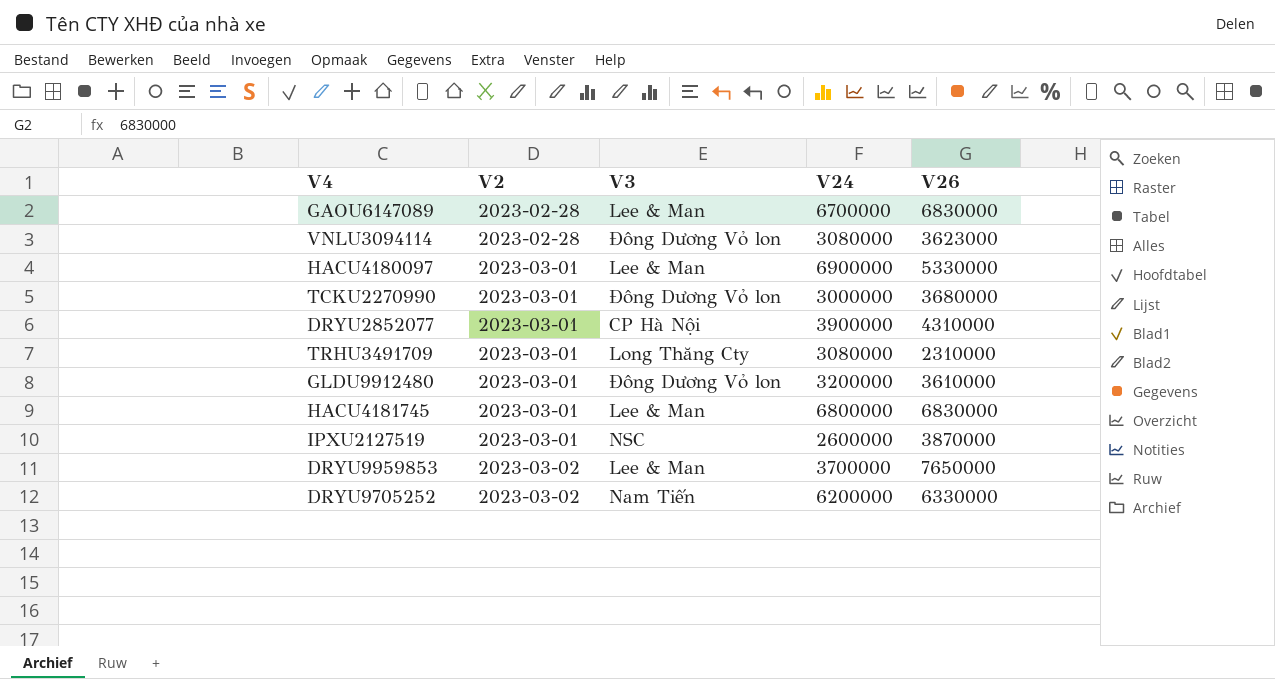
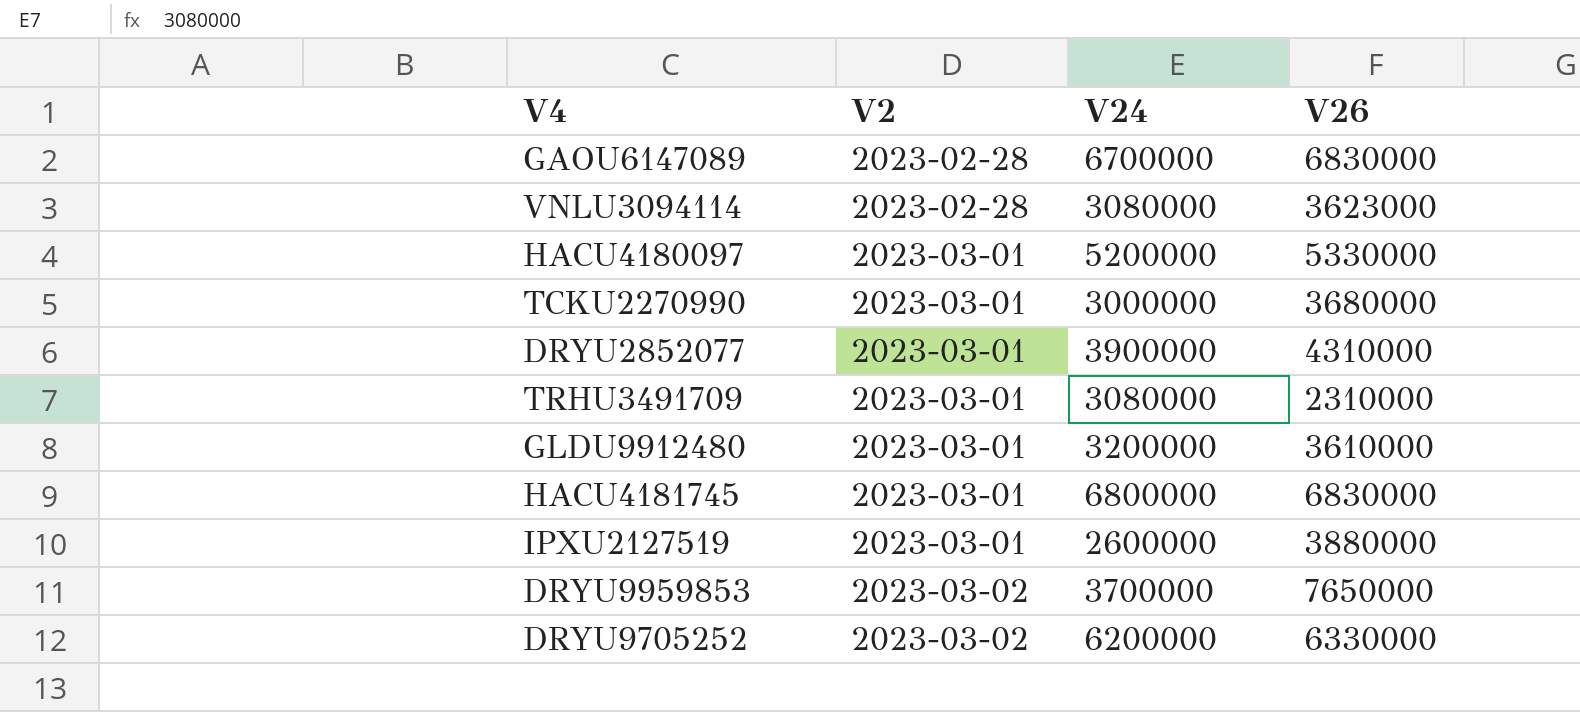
column V3 | position: 3 -> none
HACU4180097 | V24: 6900000 -> 5200000
IPXU2127519 | V26: 3870000 -> 3880000

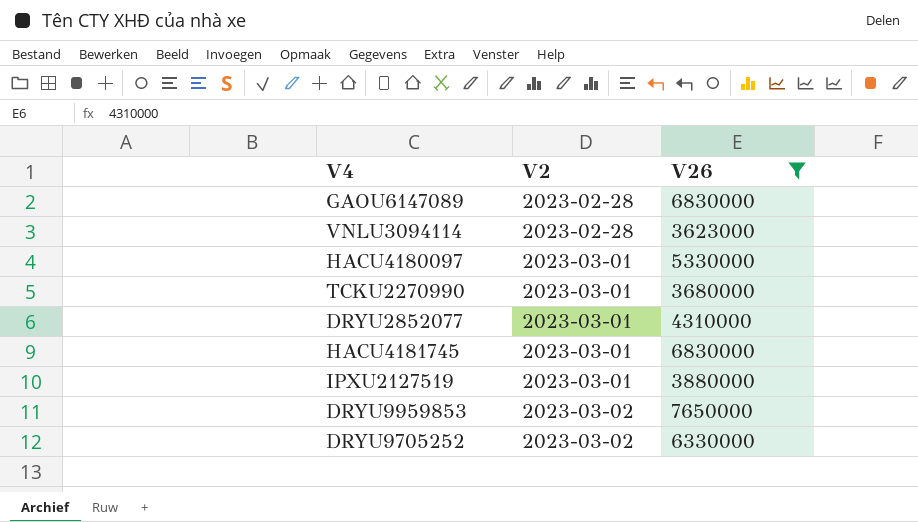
filter: none -> V26 >= 3623000
column V24 | position: 3 -> none

